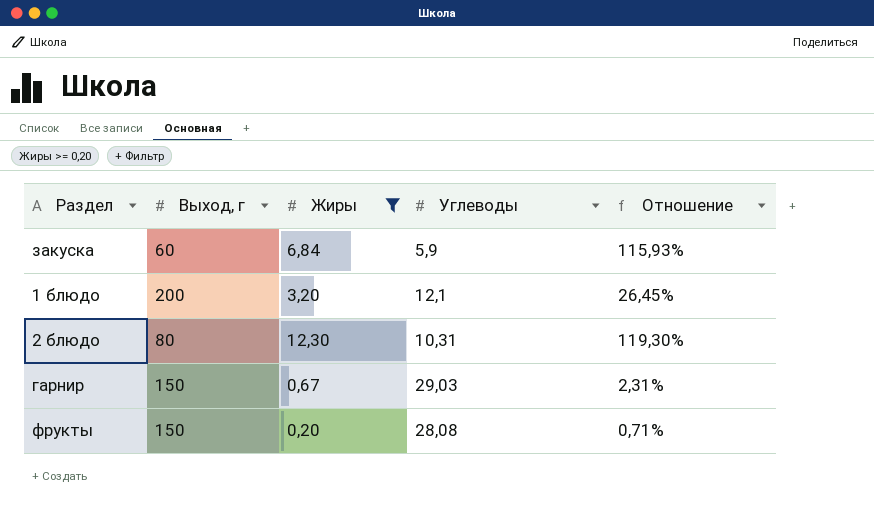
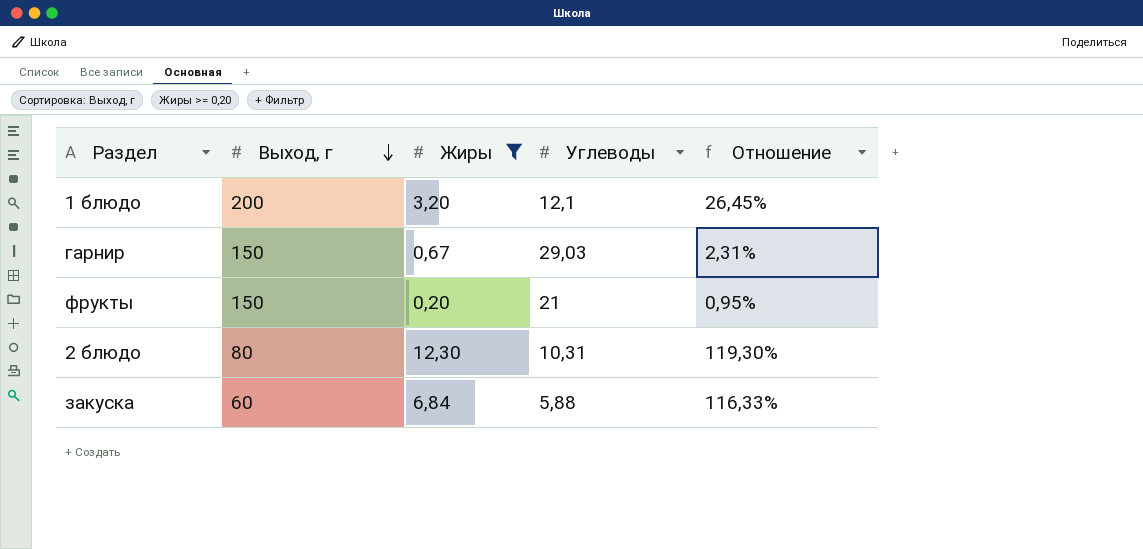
row order: none -> Выход, г descending
фрукты | Углеводы: 28,08 -> 21
фрукты | Отношение: 0,71% -> 0,95%
закуска | Углеводы: 5,9 -> 5,88
закуска | Отношение: 115,93% -> 116,33%

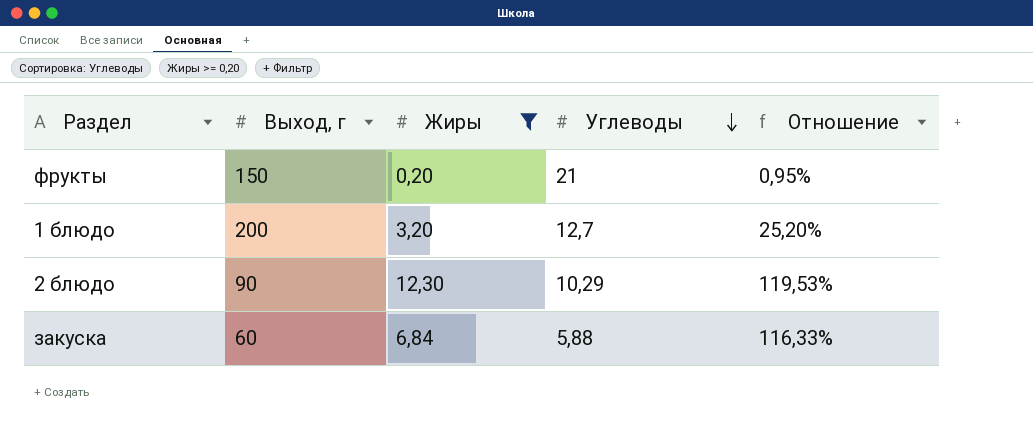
row order: Выход, г descending -> Углеводы descending
row гарнир: 150 | 0,67 | 29,03 | 2,31% -> none
1 блюдо | Углеводы: 12,1 -> 12,7
1 блюдо | Отношение: 26,45% -> 25,20%
2 блюдо | Выход, г: 80 -> 90
2 блюдо | Углеводы: 10,31 -> 10,29
2 блюдо | Отношение: 119,30% -> 119,53%

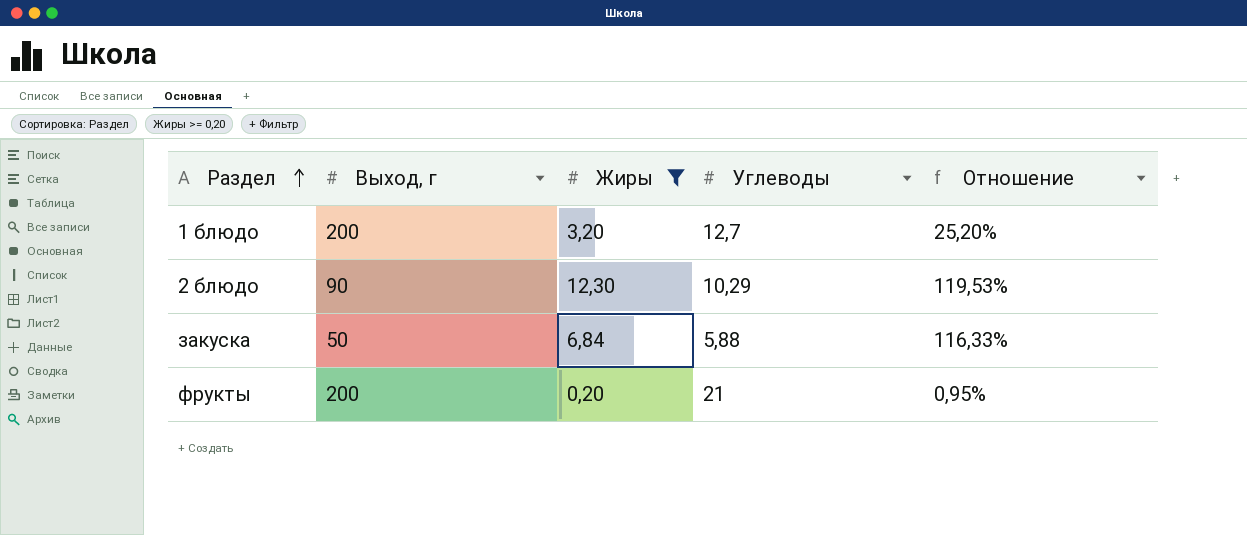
row order: Углеводы descending -> Раздел ascending
закуска | Выход, г: 60 -> 50
фрукты | Выход, г: 150 -> 200

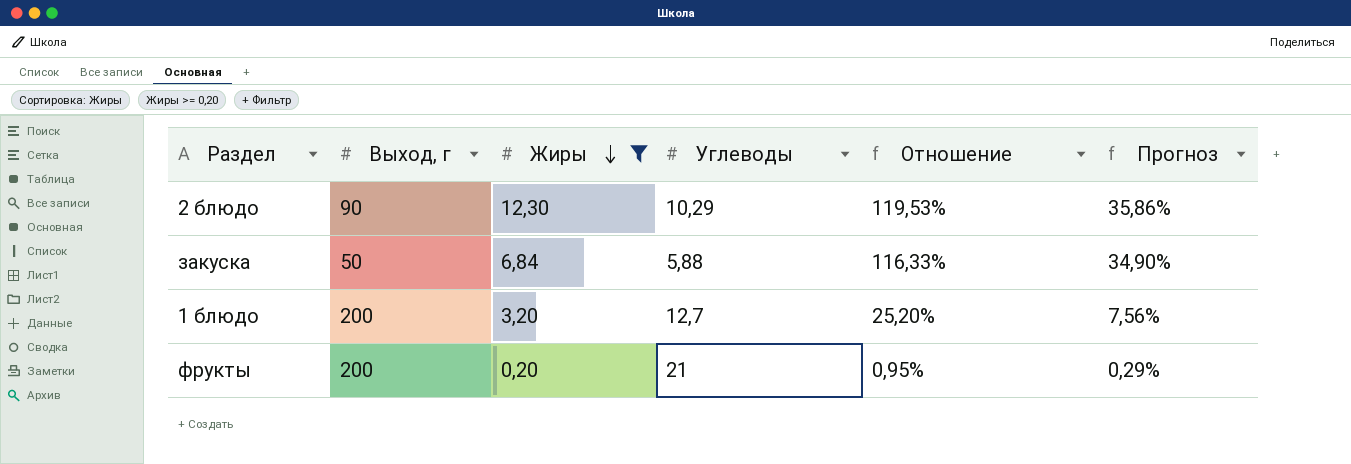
row order: Раздел ascending -> Жиры descending
column Прогноз | formula: none -> [Отношение] * 0,3

